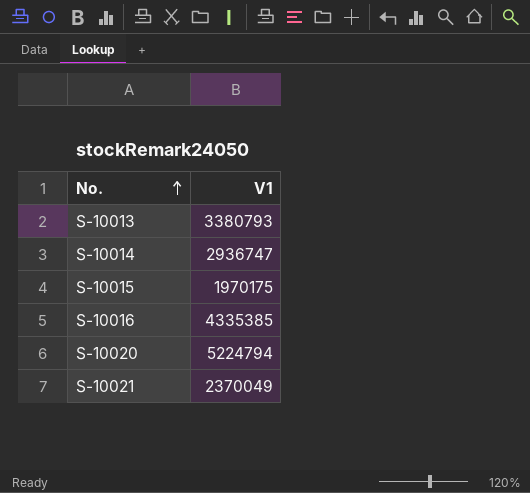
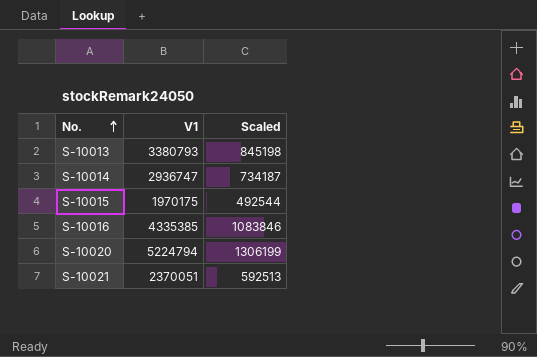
column Scaled | formula: none -> [V1] * 0.25
S-10021 | V1: 2370049 -> 2370051

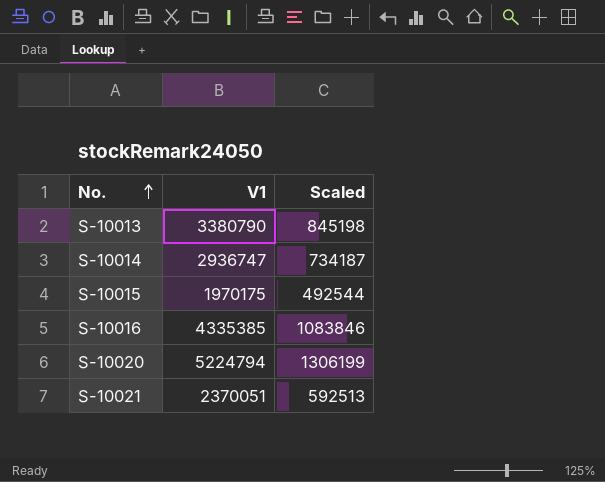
S-10013 | V1: 3380793 -> 3380790

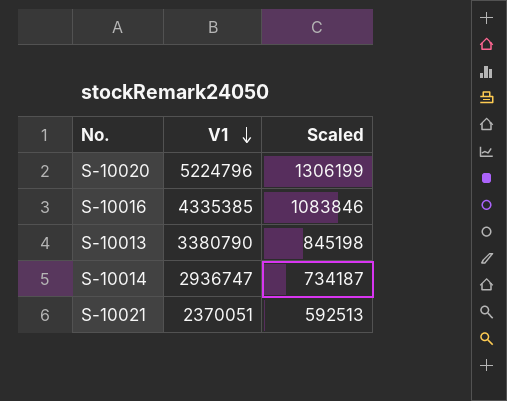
row order: No. ascending -> V1 descending
row S-10015: 1970175 | 492544 -> none
S-10020 | V1: 5224794 -> 5224796

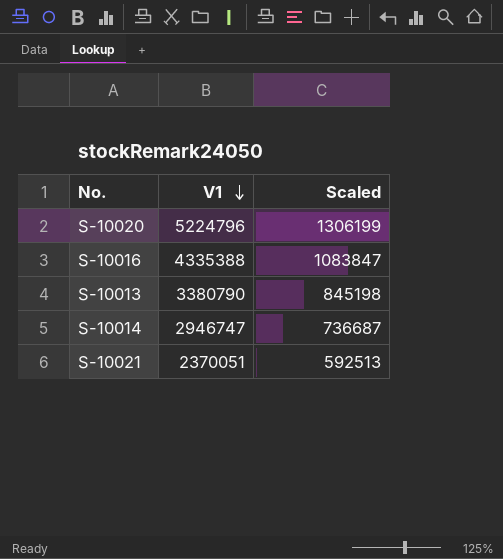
S-10016 | V1: 4335385 -> 4335388
S-10016 | Scaled: 1083846 -> 1083847
S-10014 | V1: 2936747 -> 2946747
S-10014 | Scaled: 734187 -> 736687

